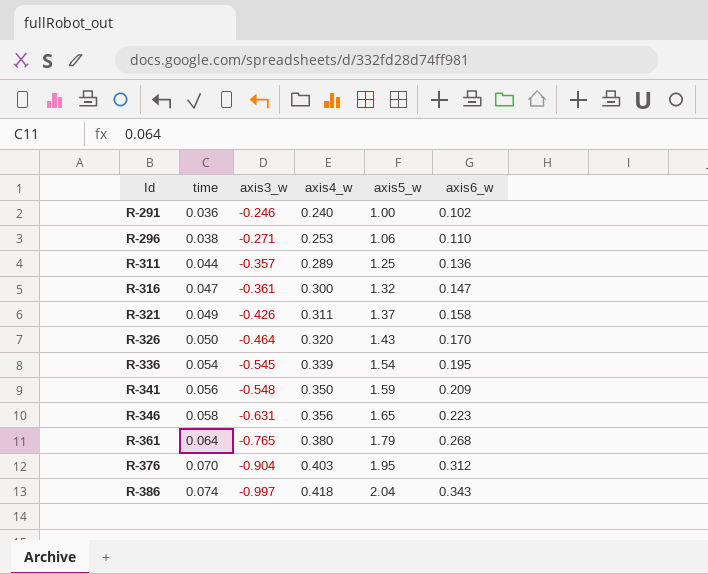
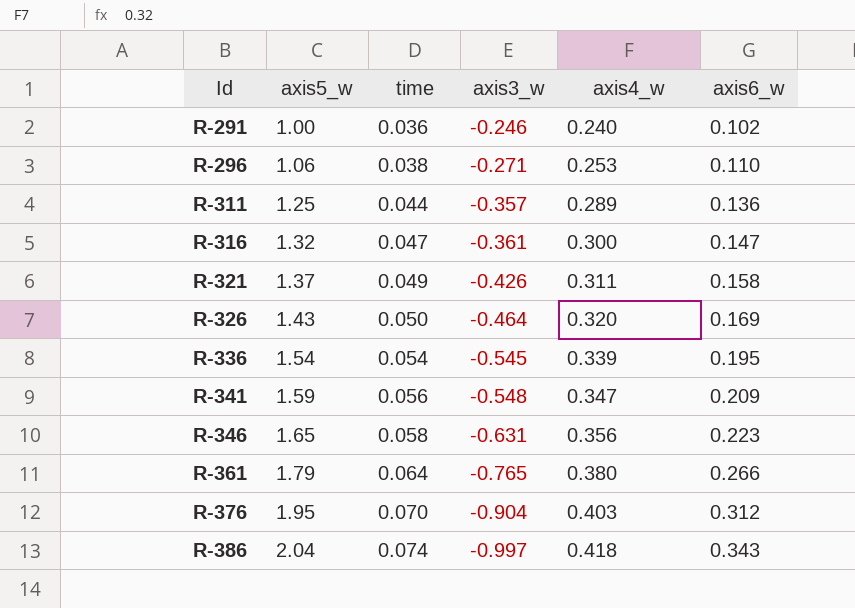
column axis5_w | position: 5 -> 2
R-326 | axis6_w: 0.170 -> 0.169
R-341 | axis4_w: 0.350 -> 0.347
R-361 | axis6_w: 0.268 -> 0.266

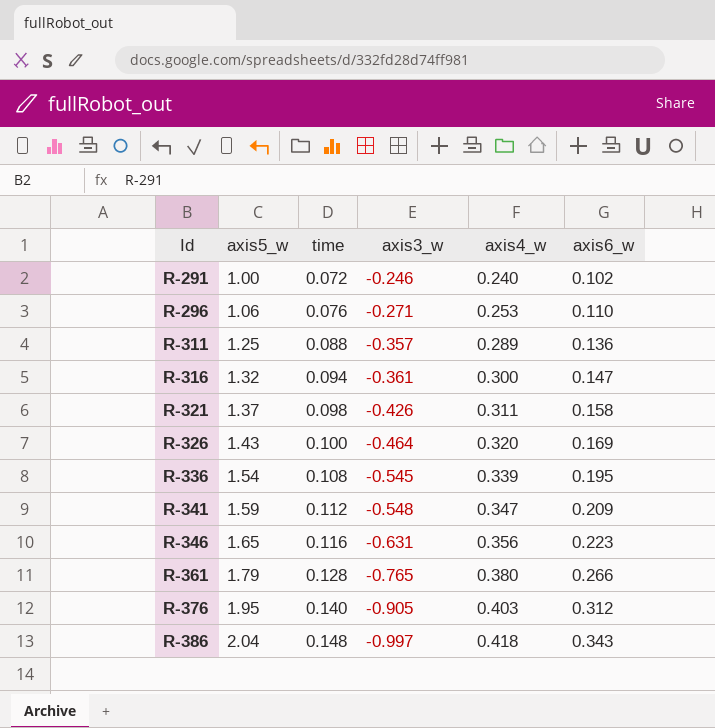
R-291 | time: 0.036 -> 0.072
R-296 | time: 0.038 -> 0.076
R-311 | time: 0.044 -> 0.088
R-316 | time: 0.047 -> 0.094
R-321 | time: 0.049 -> 0.098
R-326 | time: 0.050 -> 0.100
R-336 | time: 0.054 -> 0.108
R-341 | time: 0.056 -> 0.112
R-346 | time: 0.058 -> 0.116
R-361 | time: 0.064 -> 0.128
R-376 | time: 0.070 -> 0.140
R-376 | axis3_w: -0.904 -> -0.905
R-386 | time: 0.074 -> 0.148

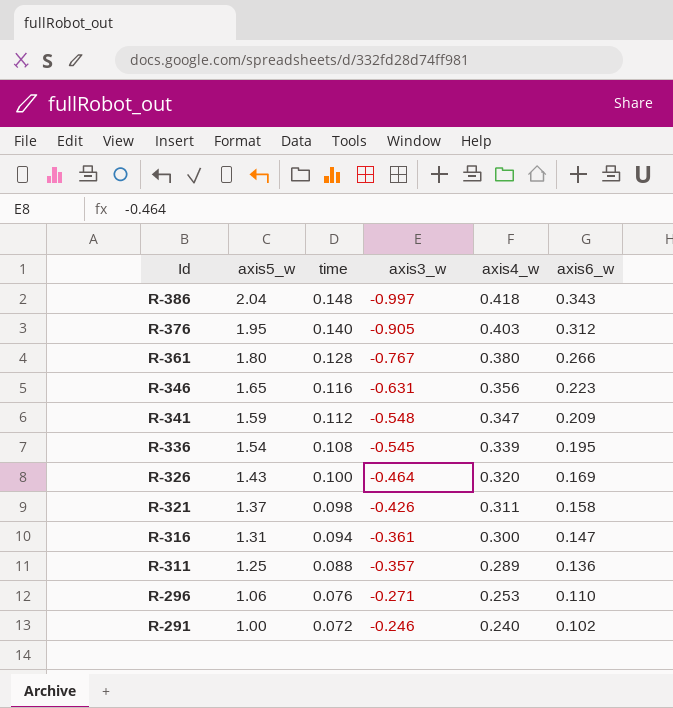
row order: Id ascending -> Id descending
R-361 | axis5_w: 1.79 -> 1.80
R-361 | axis3_w: -0.765 -> -0.767
R-316 | axis5_w: 1.32 -> 1.31

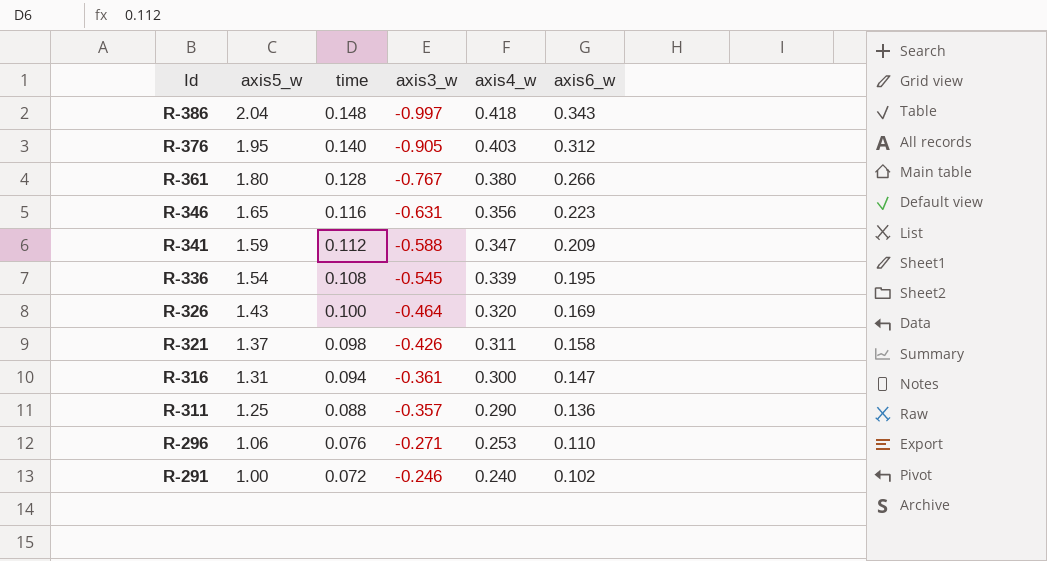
R-341 | axis3_w: -0.548 -> -0.588
R-311 | axis4_w: 0.289 -> 0.290

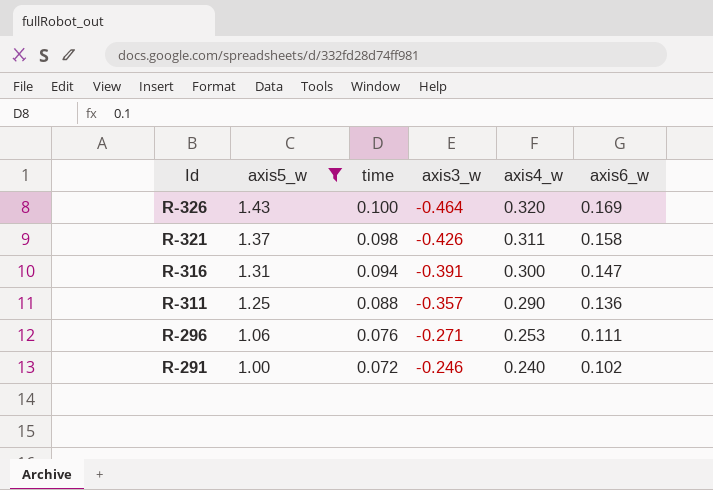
filter: none -> axis5_w <= 1.43
R-316 | axis3_w: -0.361 -> -0.391
R-296 | axis6_w: 0.110 -> 0.111

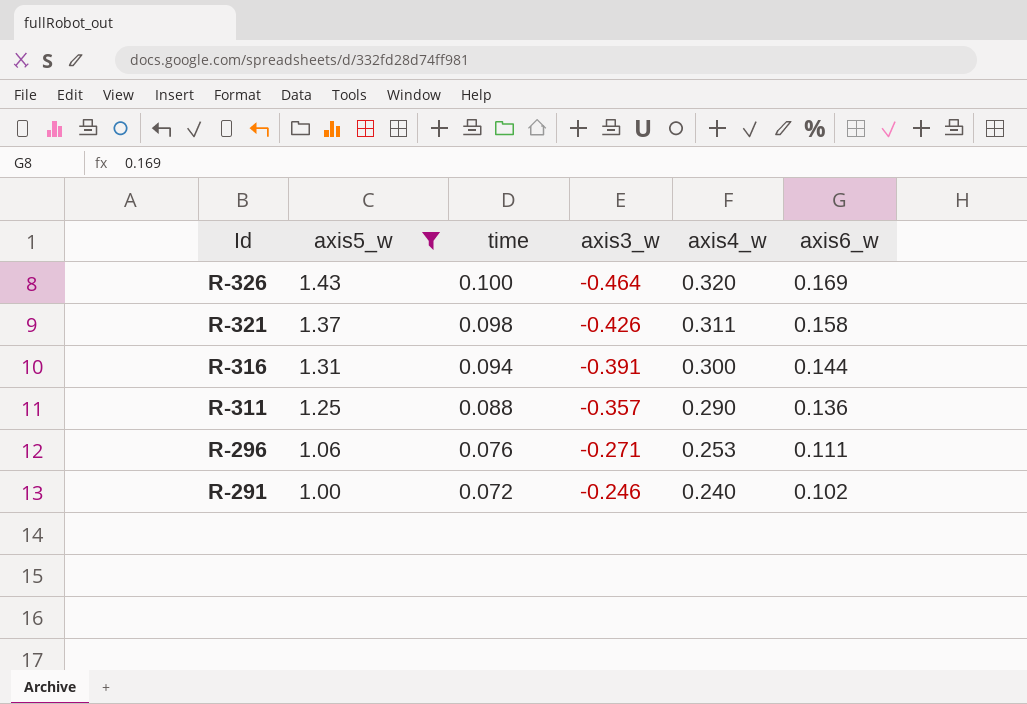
R-316 | axis6_w: 0.147 -> 0.144

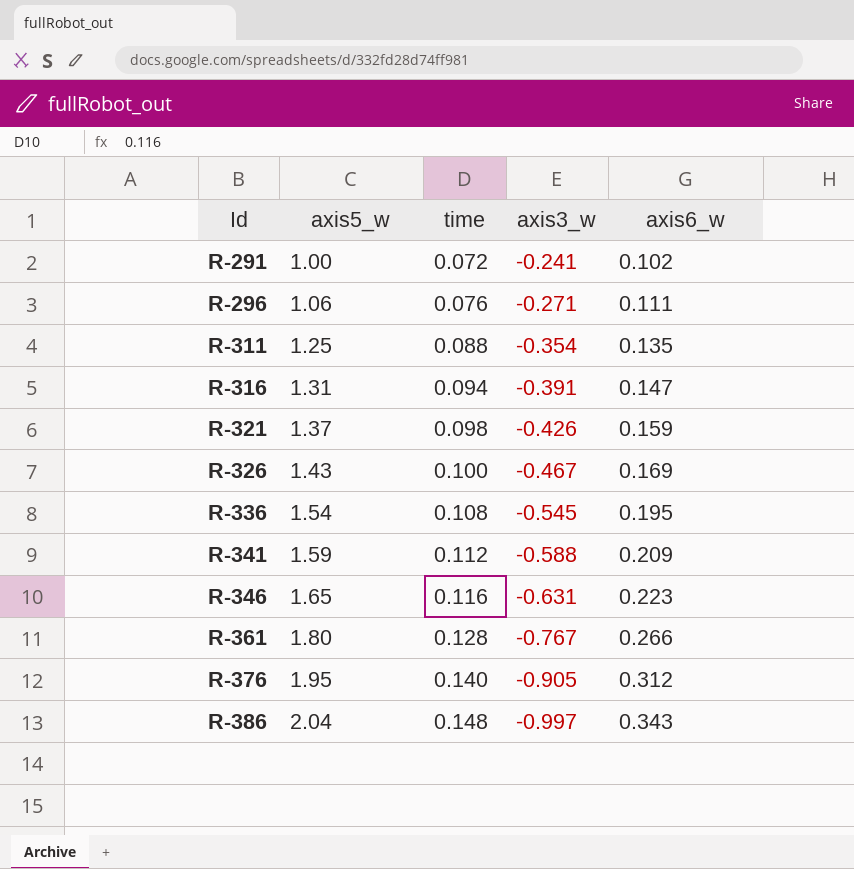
filter: axis5_w <= 1.43 -> none
row order: Id descending -> Id ascending
column axis4_w | position: 5 -> none
R-291 | axis3_w: -0.246 -> -0.241
R-311 | axis3_w: -0.357 -> -0.354
R-311 | axis6_w: 0.136 -> 0.135
R-316 | axis6_w: 0.144 -> 0.147
R-321 | axis6_w: 0.158 -> 0.159
R-326 | axis3_w: -0.464 -> -0.467

